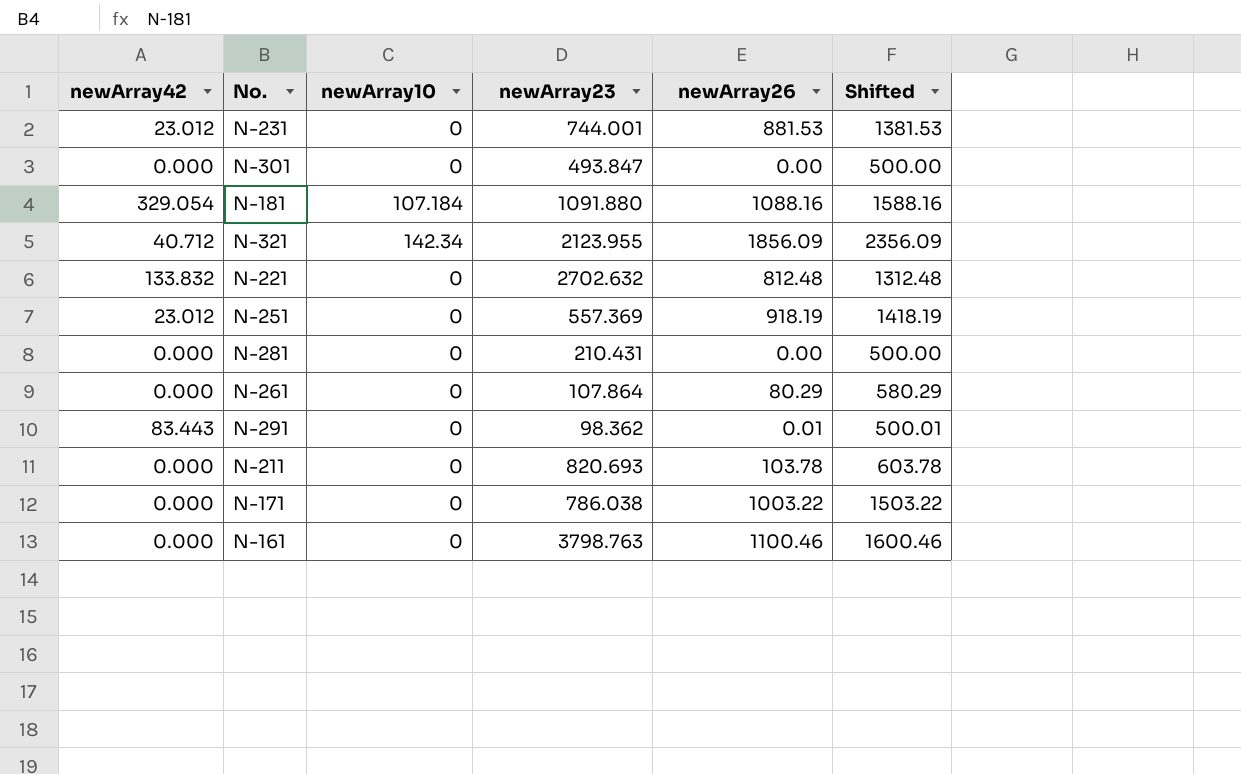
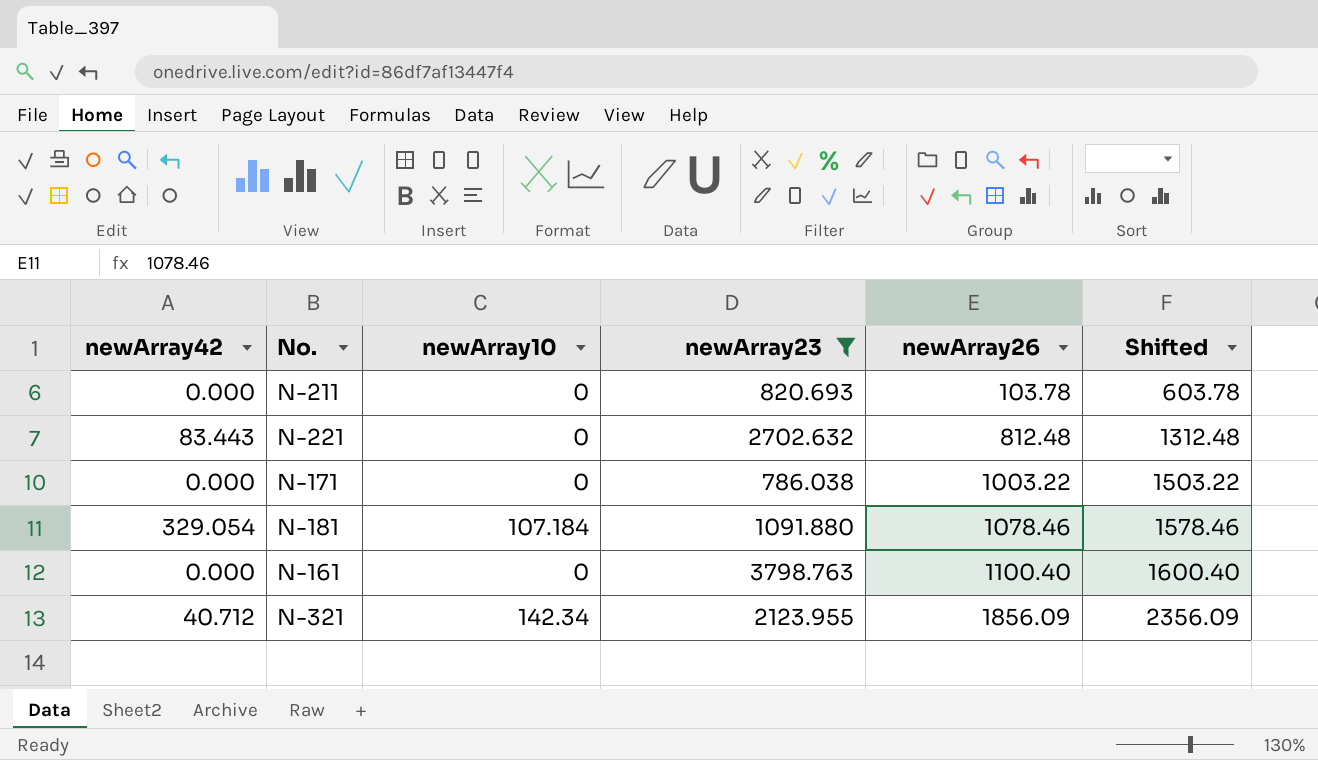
filter: none -> newArray23 >= 786.038
row order: none -> newArray26 ascending
N-221 | newArray42: 133.832 -> 83.443
N-181 | newArray26: 1088.16 -> 1078.46
N-181 | Shifted: 1588.16 -> 1578.46
N-161 | newArray26: 1100.46 -> 1100.40
N-161 | Shifted: 1600.46 -> 1600.40

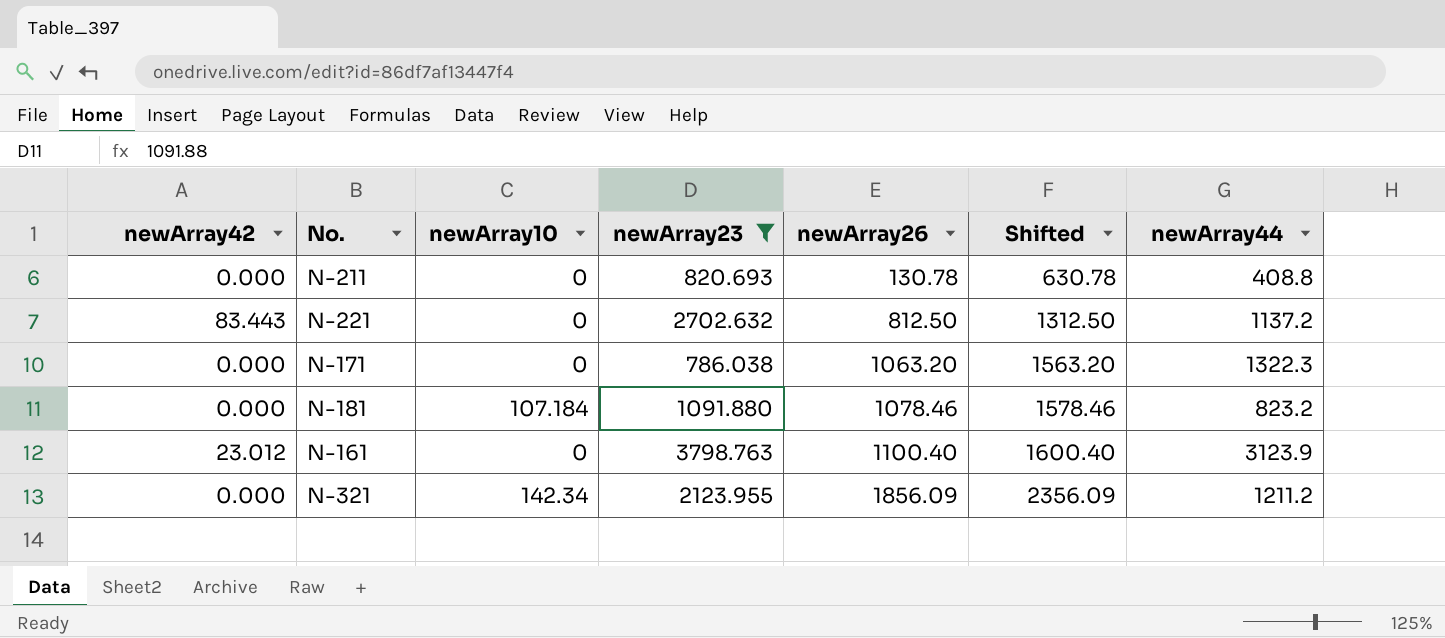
column newArray44 | position: none -> 7
N-211 | newArray26: 103.78 -> 130.78
N-211 | Shifted: 603.78 -> 630.78
N-221 | newArray26: 812.48 -> 812.50
N-221 | Shifted: 1312.48 -> 1312.50
N-171 | newArray26: 1003.22 -> 1063.20
N-171 | Shifted: 1503.22 -> 1563.20
N-181 | newArray42: 329.054 -> 0.000
N-161 | newArray42: 0.000 -> 23.012
N-321 | newArray42: 40.712 -> 0.000

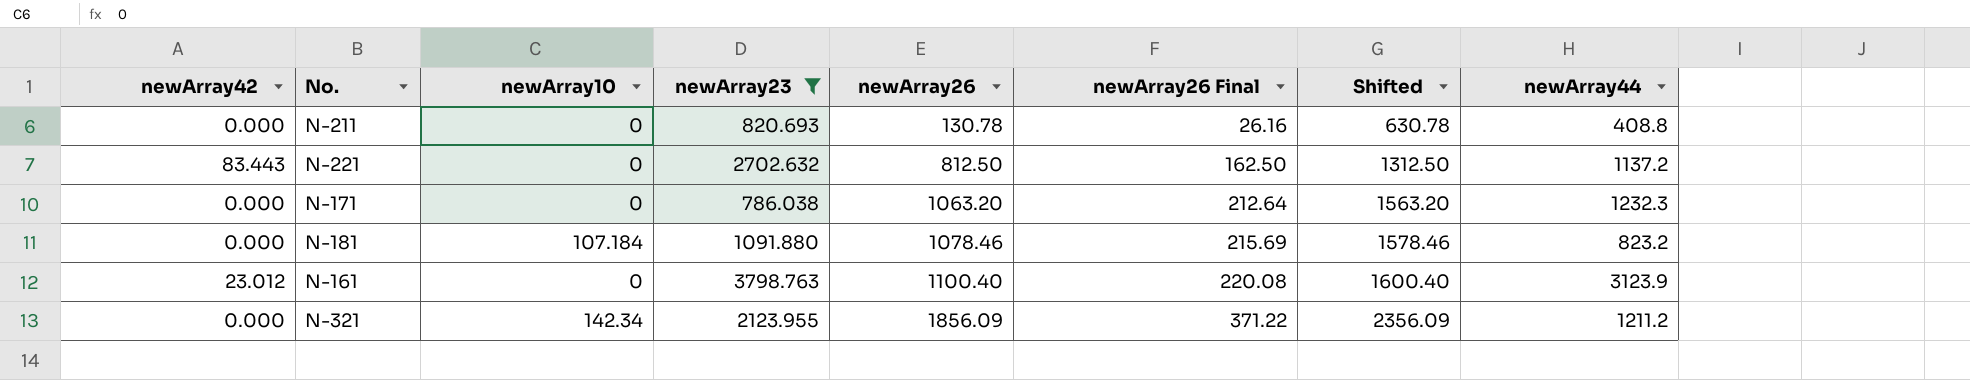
column newArray26 Final | formula: none -> [newArray26] * 0.2
N-171 | newArray44: 1322.3 -> 1232.3

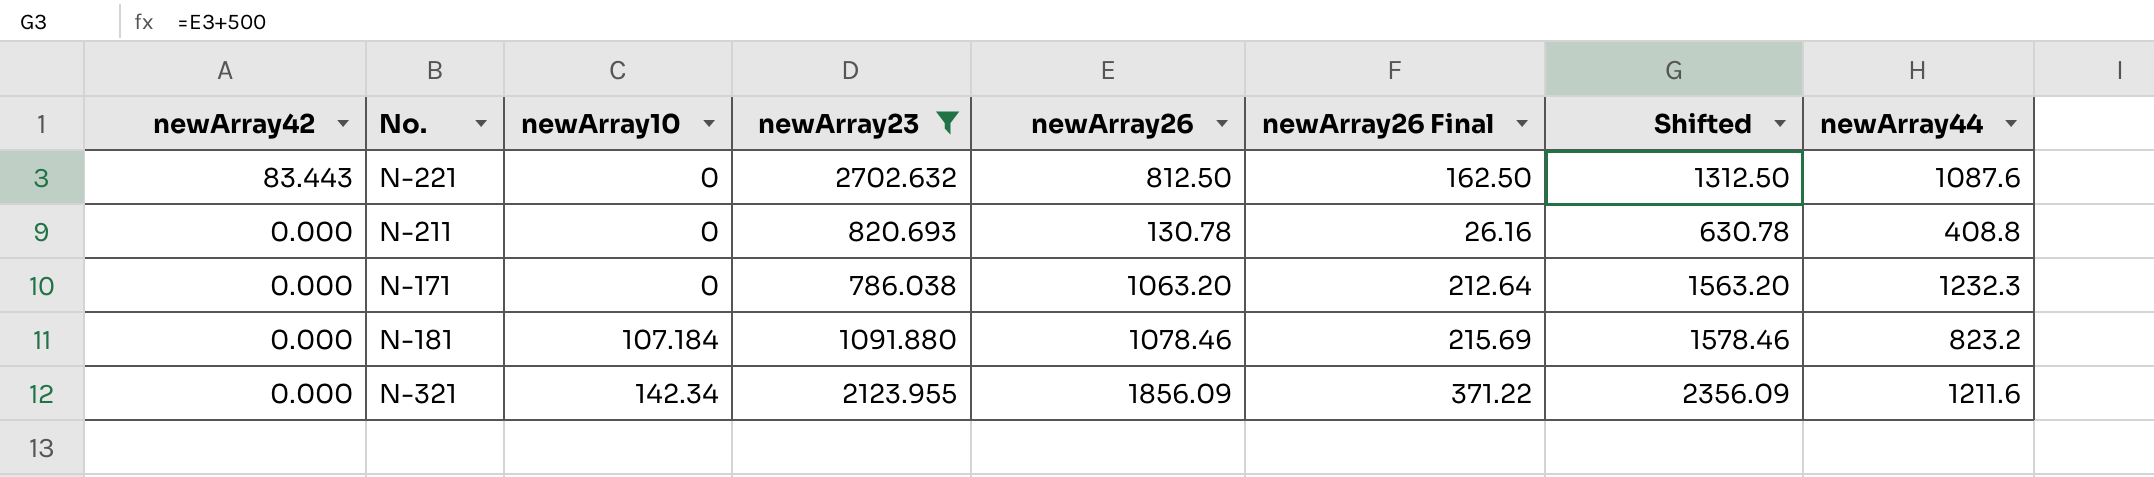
row order: newArray26 ascending -> newArray42 descending
row N-161: 23.012 | 0 | 3798.763 | 1100.40 | 220.08 | 1600.40 | 3123.9 -> none
N-221 | newArray44: 1137.2 -> 1087.6
N-321 | newArray44: 1211.2 -> 1211.6

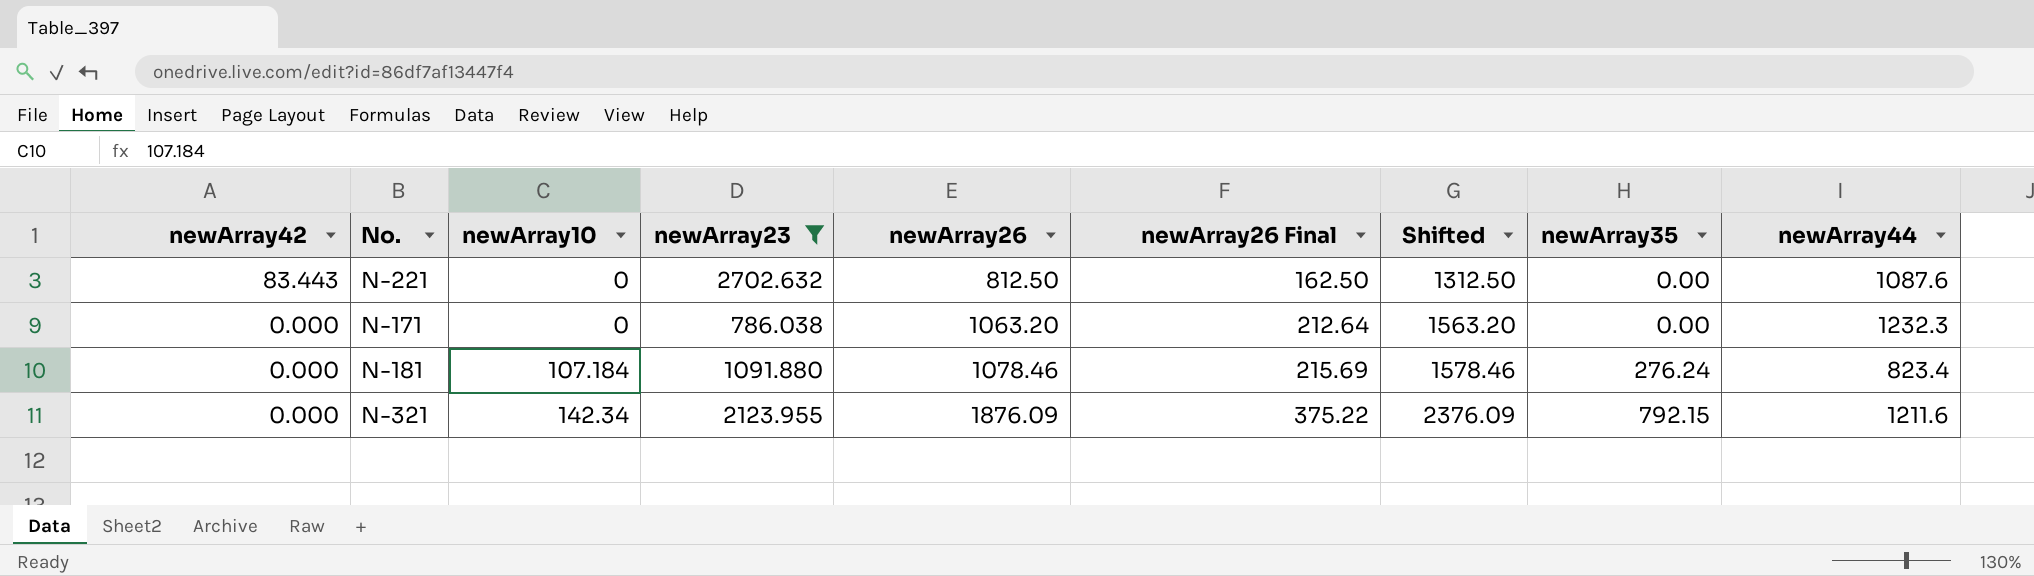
column newArray35 | position: none -> 8
row N-211: 0.000 | 0 | 820.693 | 130.78 | 26.16 | 630.78 | 408.8 -> none
N-181 | newArray44: 823.2 -> 823.4
N-321 | newArray26: 1856.09 -> 1876.09
N-321 | newArray26 Final: 371.22 -> 375.22
N-321 | Shifted: 2356.09 -> 2376.09

